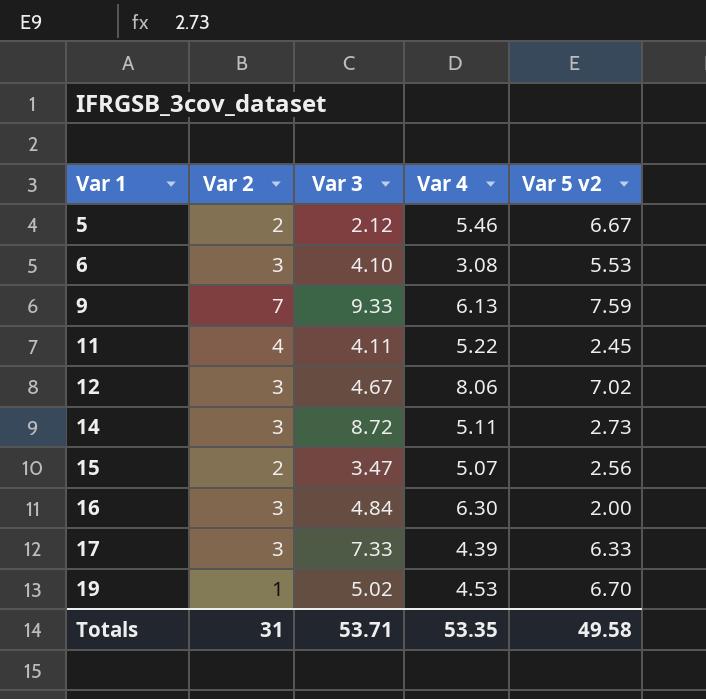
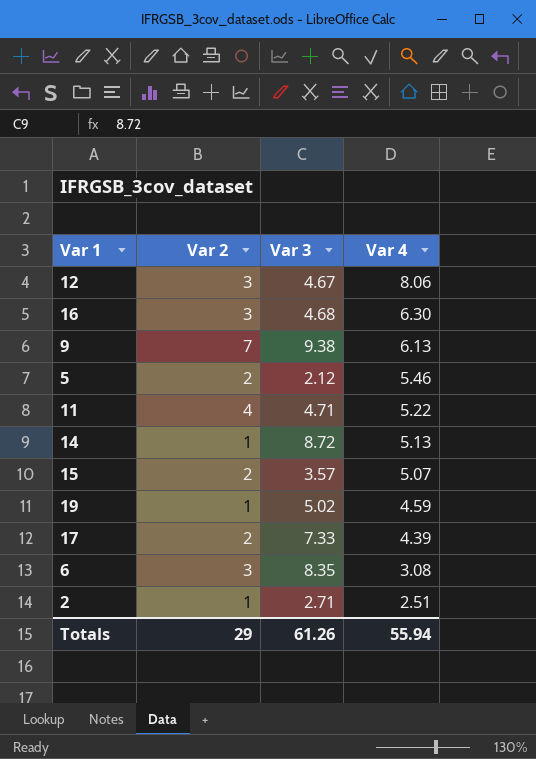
row order: Var 1 ascending -> Var 4 descending
column Var 5 v2 | position: 5 -> none
16 | Var 3: 4.84 -> 4.68
9 | Var 3: 9.33 -> 9.38
11 | Var 3: 4.11 -> 4.71
14 | Var 2: 3 -> 1
14 | Var 4: 5.11 -> 5.13
15 | Var 3: 3.47 -> 3.57
19 | Var 4: 4.53 -> 4.59
17 | Var 2: 3 -> 2
6 | Var 3: 4.10 -> 8.35
row 2: none -> 1 | 2.71 | 2.51
Totals | Var 2: 31 -> 29
Totals | Var 3: 53.71 -> 61.26
Totals | Var 4: 53.35 -> 55.94

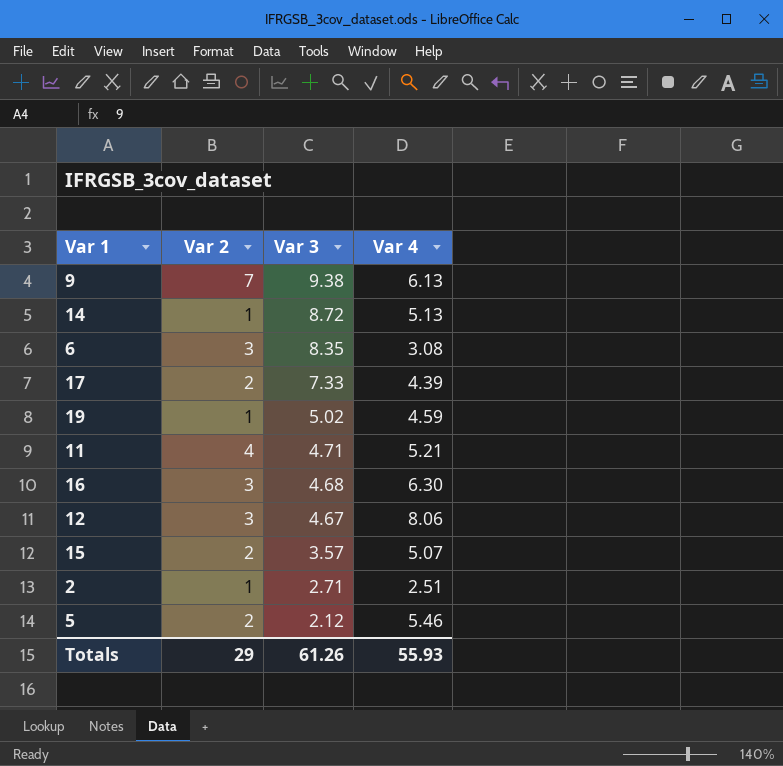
row order: Var 4 descending -> Var 3 descending
11 | Var 4: 5.22 -> 5.21
Totals | Var 4: 55.94 -> 55.93

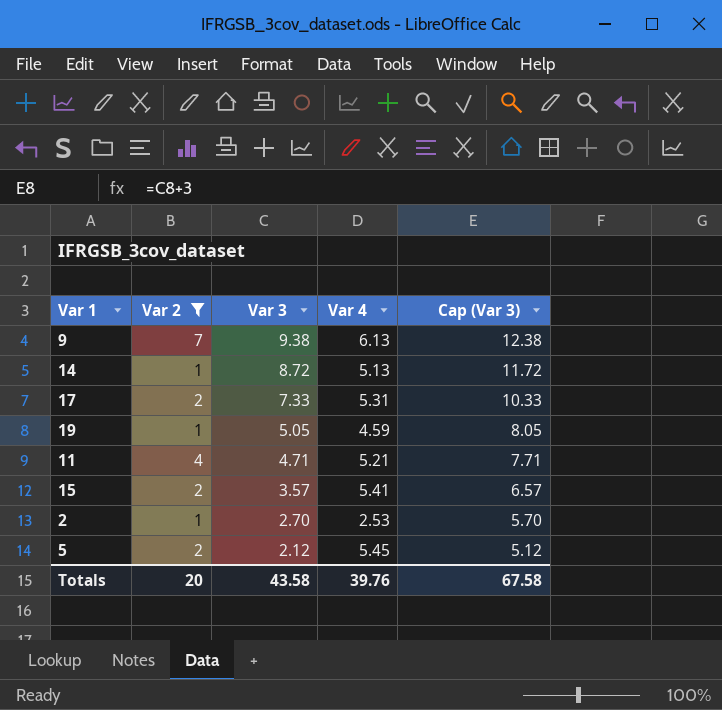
filter: none -> Var 2 != 3
column Cap (Var 3) | formula: none -> [Var 3] + 3
17 | Var 4: 4.39 -> 5.31
19 | Var 3: 5.02 -> 5.05
15 | Var 4: 5.07 -> 5.41
2 | Var 3: 2.71 -> 2.70
2 | Var 4: 2.51 -> 2.53
5 | Var 4: 5.46 -> 5.45
Totals | Var 2: 29 -> 20
Totals | Var 3: 61.26 -> 43.58
Totals | Var 4: 55.93 -> 39.76

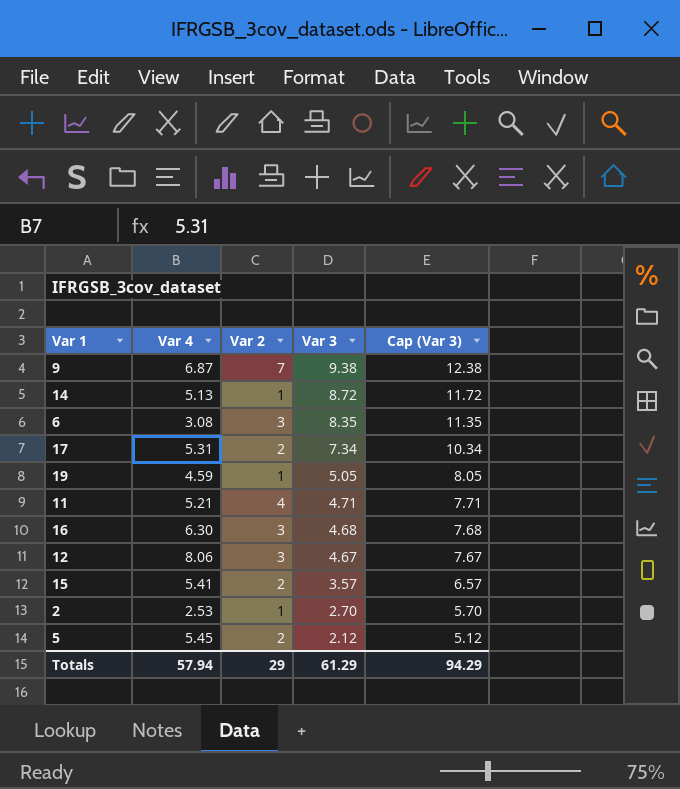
filter: Var 2 != 3 -> none
column Var 4 | position: 4 -> 2
9 | Var 4: 6.13 -> 6.87
17 | Var 3: 7.33 -> 7.34
17 | Cap (Var 3): 10.33 -> 10.34
Totals | Var 4: 39.76 -> 57.94
Totals | Var 2: 20 -> 29
Totals | Var 3: 43.58 -> 61.29
Totals | Cap (Var 3): 67.58 -> 94.29

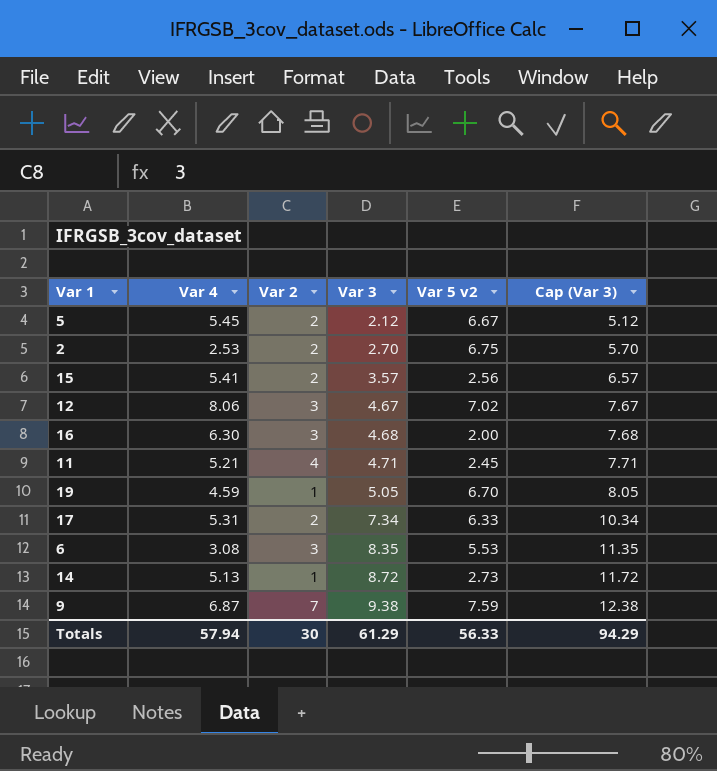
row order: Var 3 descending -> Var 3 ascending
column Var 5 v2 | position: none -> 5
2 | Var 2: 1 -> 2
Totals | Var 2: 29 -> 30

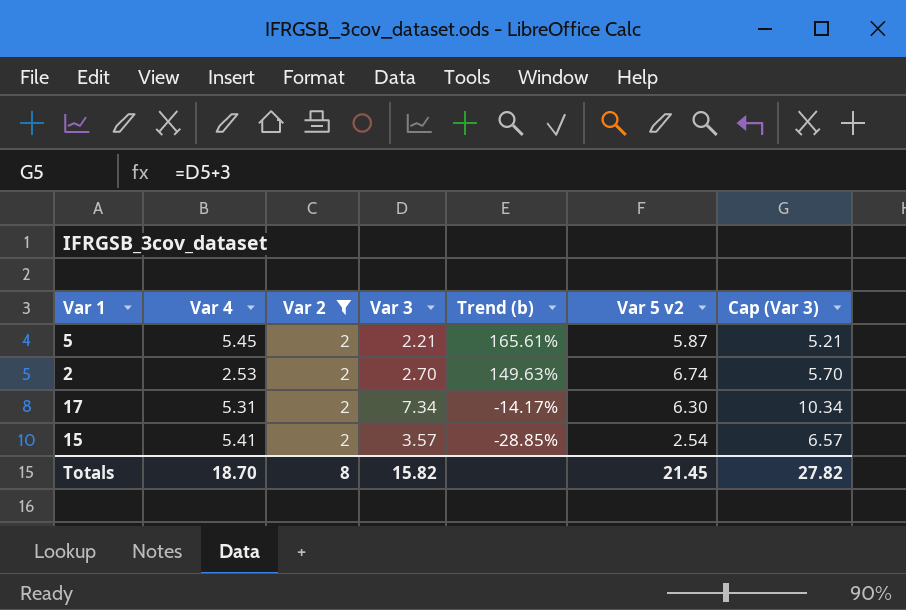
filter: none -> Var 2 = 2
row order: Var 3 ascending -> Trend (b) descending
column Trend (b) | formula: none -> ([Var 5 v2] - [Var 3]) / [Var 3]
5 | Var 3: 2.12 -> 2.21
5 | Var 5 v2: 6.67 -> 5.87
5 | Cap (Var 3): 5.12 -> 5.21
2 | Var 5 v2: 6.75 -> 6.74
17 | Var 5 v2: 6.33 -> 6.30
15 | Var 5 v2: 2.56 -> 2.54
Totals | Var 4: 57.94 -> 18.70
Totals | Var 2: 30 -> 8
Totals | Var 3: 61.29 -> 15.82
Totals | Var 5 v2: 56.33 -> 21.45
Totals | Cap (Var 3): 94.29 -> 27.82

